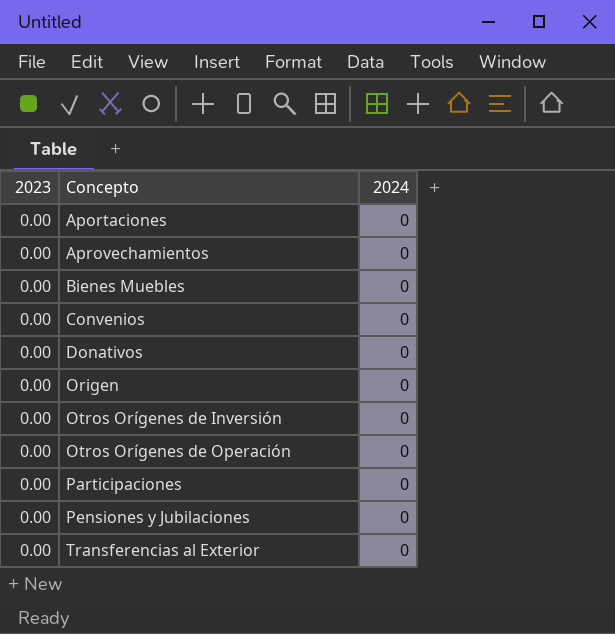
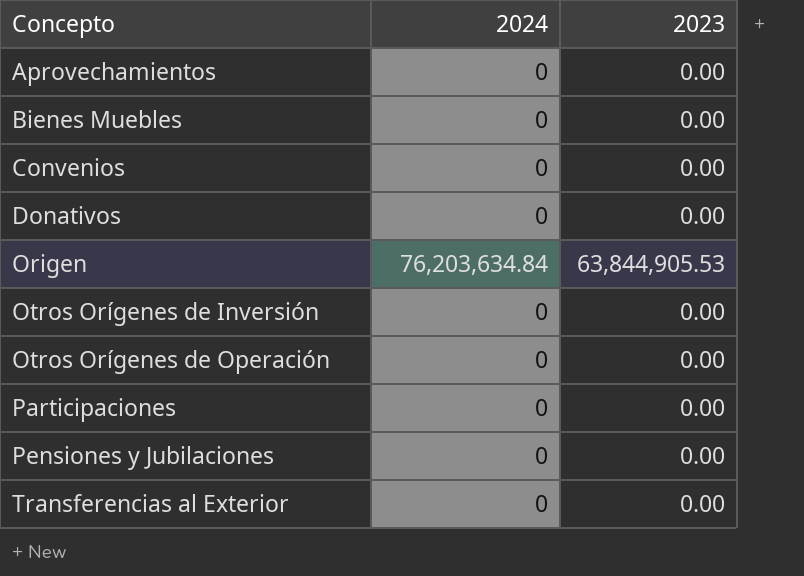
column 2023 | position: 1 -> 3
row Aportaciones: 0.00 | 0 -> none
Origen | 2024: 0 -> 76,203,634.84
Origen | 2023: 0.00 -> 63,844,905.53

